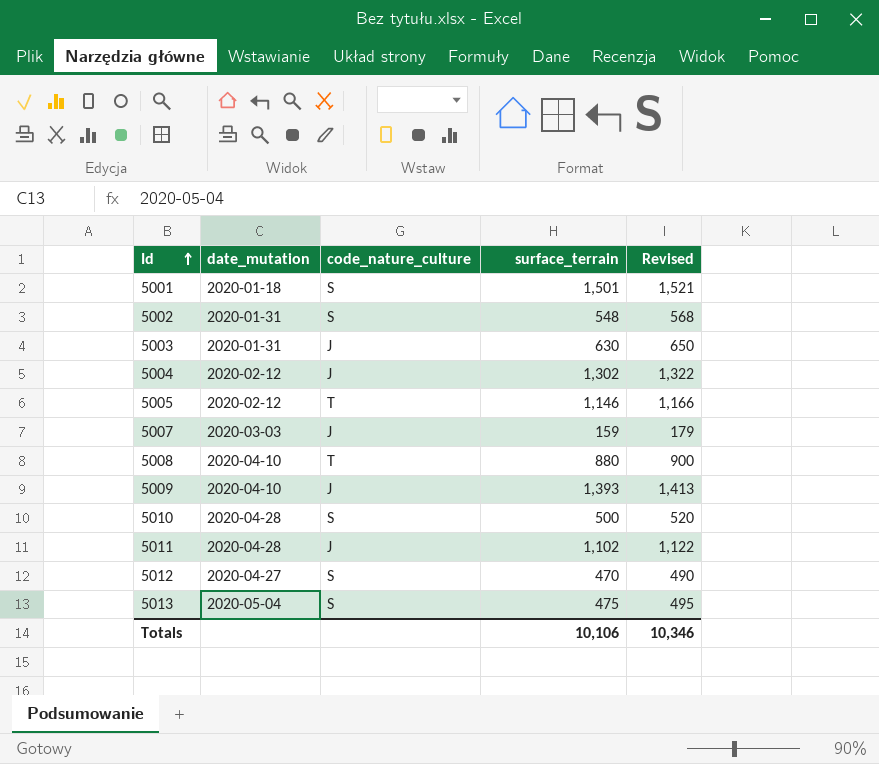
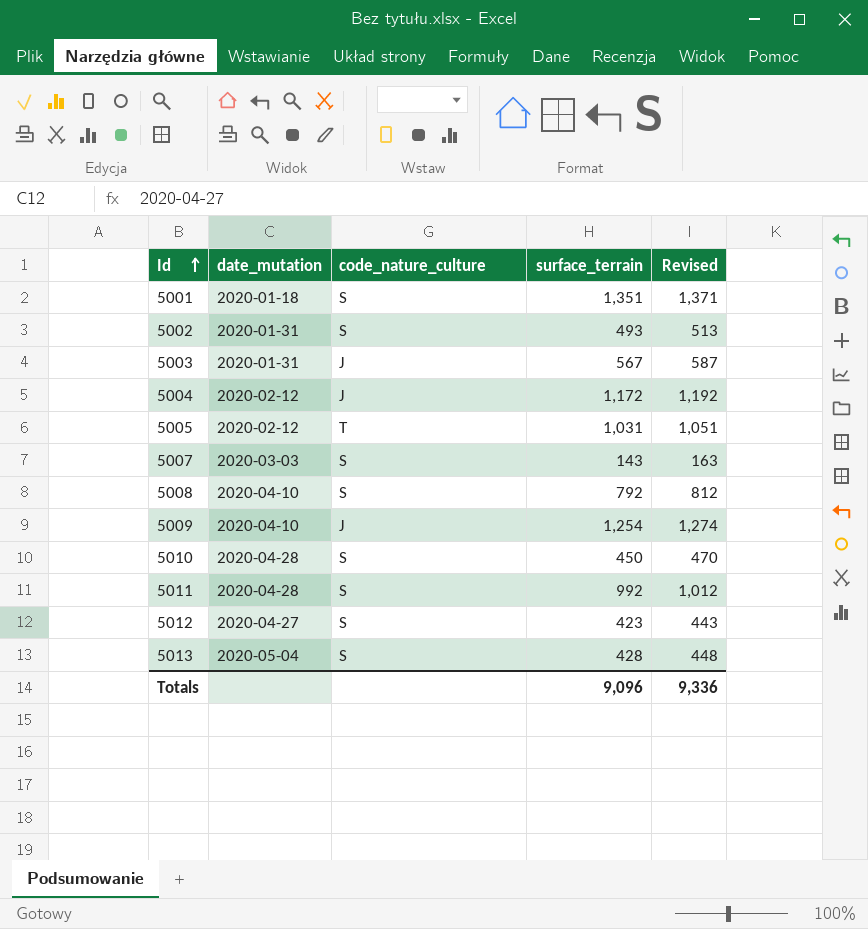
5001 | surface_terrain: 1,501 -> 1,351
5001 | Revised: 1,521 -> 1,371
5002 | surface_terrain: 548 -> 493
5002 | Revised: 568 -> 513
5003 | surface_terrain: 630 -> 567
5003 | Revised: 650 -> 587
5004 | surface_terrain: 1,302 -> 1,172
5004 | Revised: 1,322 -> 1,192
5005 | surface_terrain: 1,146 -> 1,031
5005 | Revised: 1,166 -> 1,051
5007 | code_nature_culture: J -> S
5007 | surface_terrain: 159 -> 143
5007 | Revised: 179 -> 163
5008 | code_nature_culture: T -> S
5008 | surface_terrain: 880 -> 792
5008 | Revised: 900 -> 812
5009 | surface_terrain: 1,393 -> 1,254
5009 | Revised: 1,413 -> 1,274
5010 | surface_terrain: 500 -> 450
5010 | Revised: 520 -> 470
5011 | code_nature_culture: J -> S
5011 | surface_terrain: 1,102 -> 992
5011 | Revised: 1,122 -> 1,012
5012 | surface_terrain: 470 -> 423
5012 | Revised: 490 -> 443
5013 | surface_terrain: 475 -> 428
5013 | Revised: 495 -> 448
Totals | surface_terrain: 10,106 -> 9,096
Totals | Revised: 10,346 -> 9,336

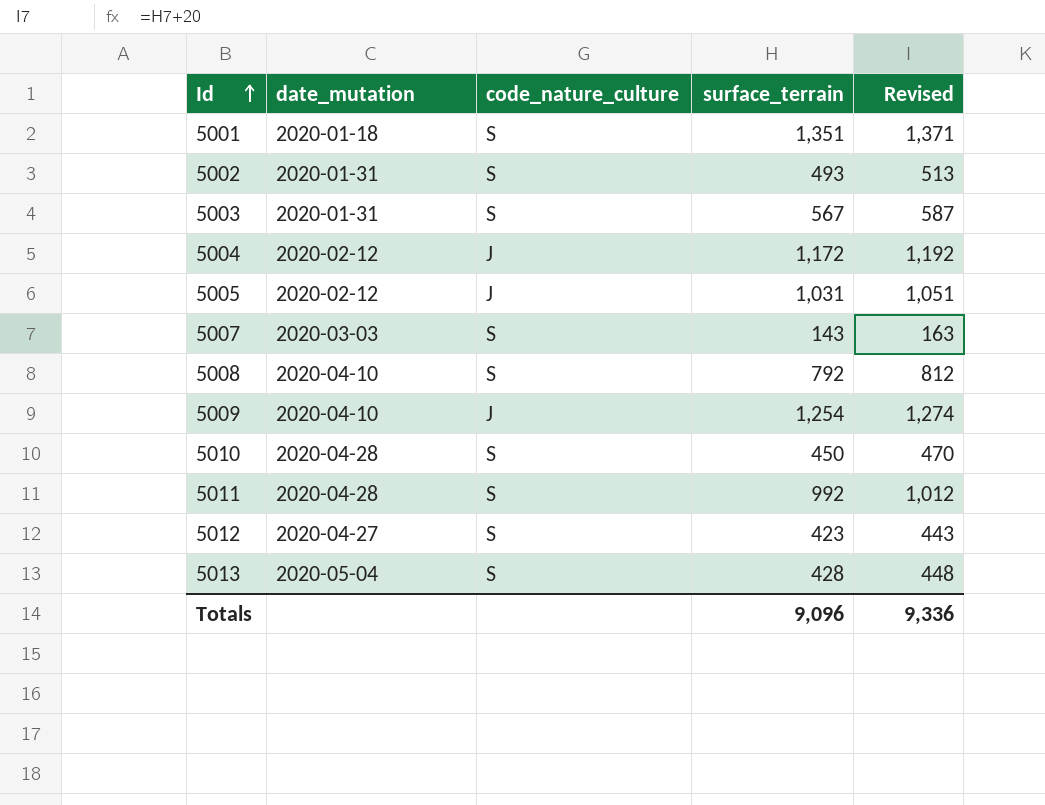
5003 | code_nature_culture: J -> S
5005 | code_nature_culture: T -> J

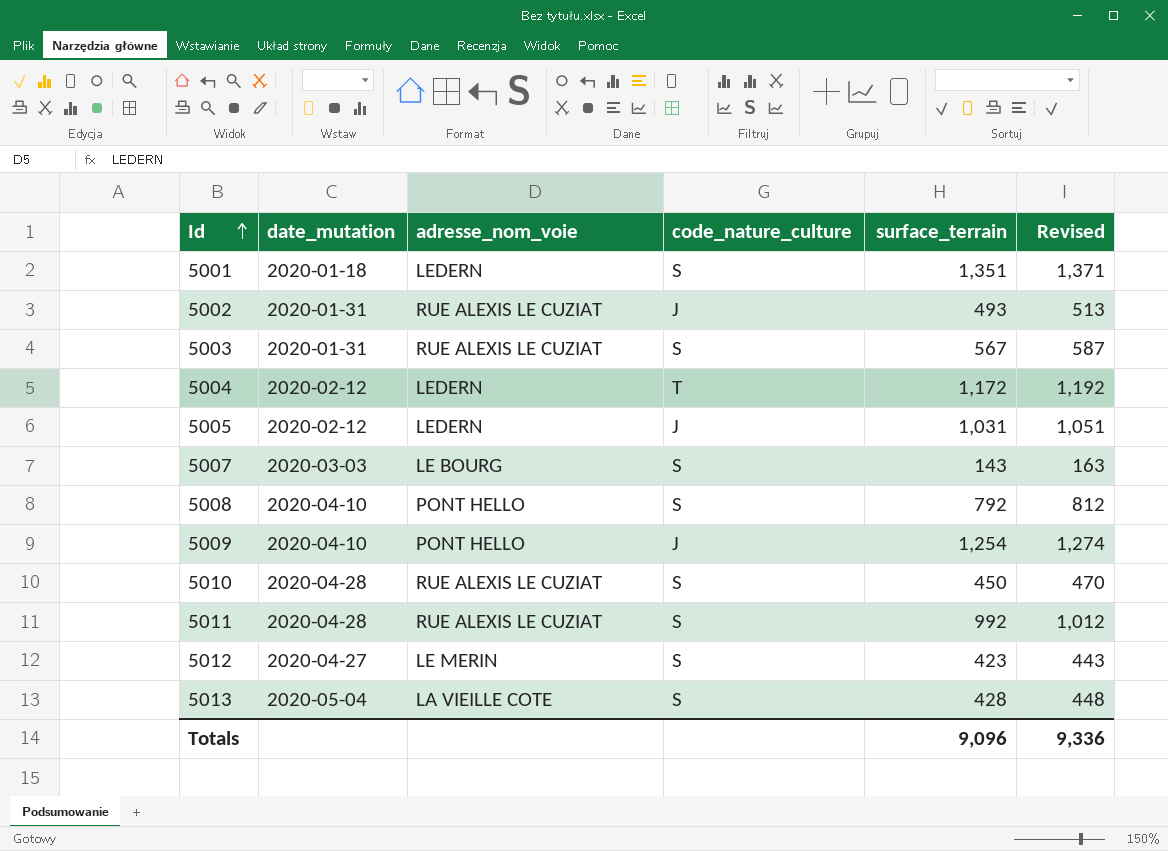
column adresse_nom_voie | position: none -> 3
5002 | code_nature_culture: S -> J
5004 | code_nature_culture: J -> T

